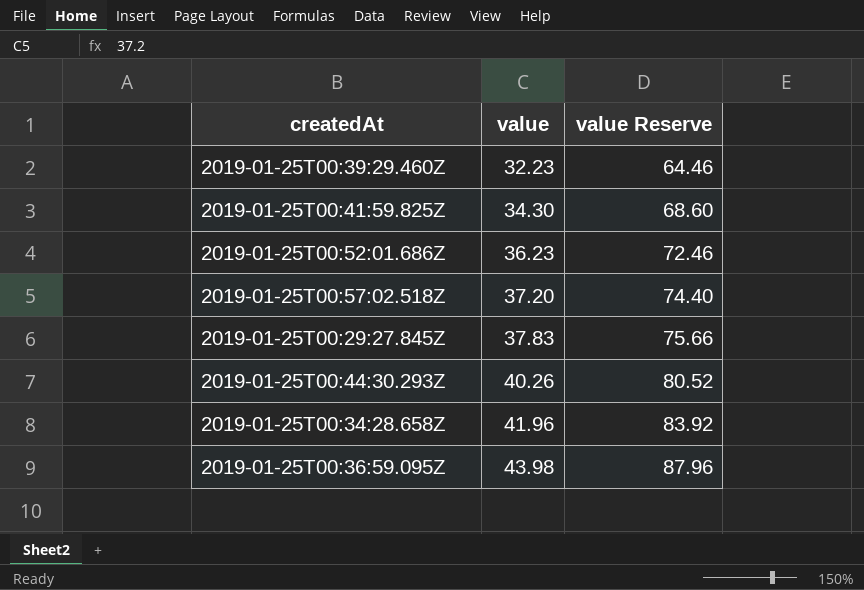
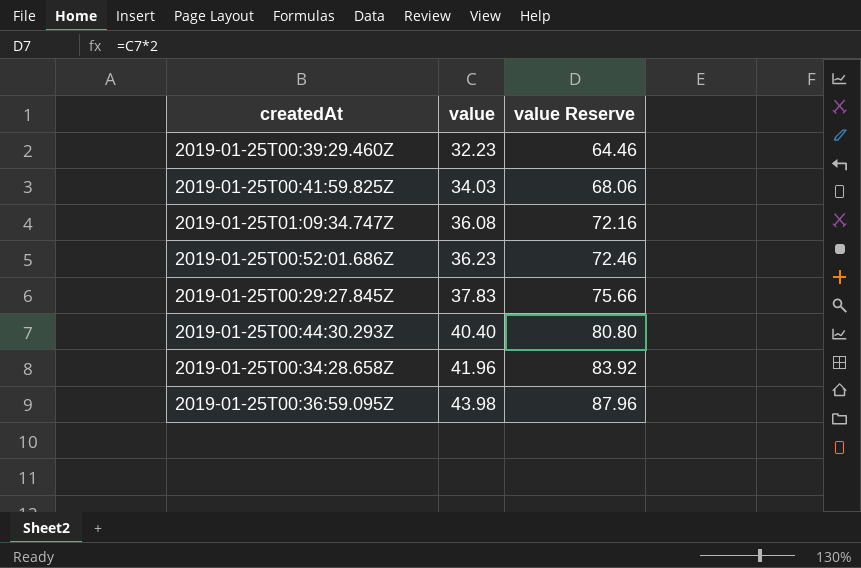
row 2019-01-25T00:57:02.518Z: 37.20 | 74.40 -> none
2019-01-25T00:41:59.825Z | value: 34.30 -> 34.03
2019-01-25T00:41:59.825Z | value Reserve: 68.60 -> 68.06
row 2019-01-25T01:09:34.747Z: none -> 36.08 | 72.16
2019-01-25T00:44:30.293Z | value: 40.26 -> 40.40
2019-01-25T00:44:30.293Z | value Reserve: 80.52 -> 80.80

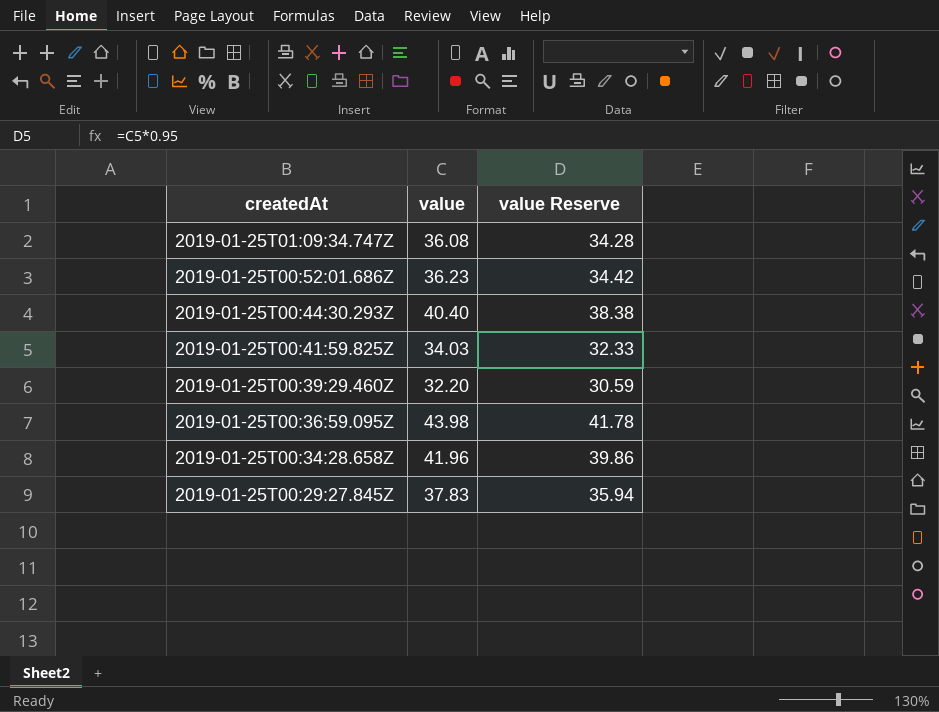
row order: value ascending -> createdAt descending
column value Reserve | formula: [value] * 2 -> [value] * 0.95
2019-01-25T00:39:29.460Z | value: 32.23 -> 32.20

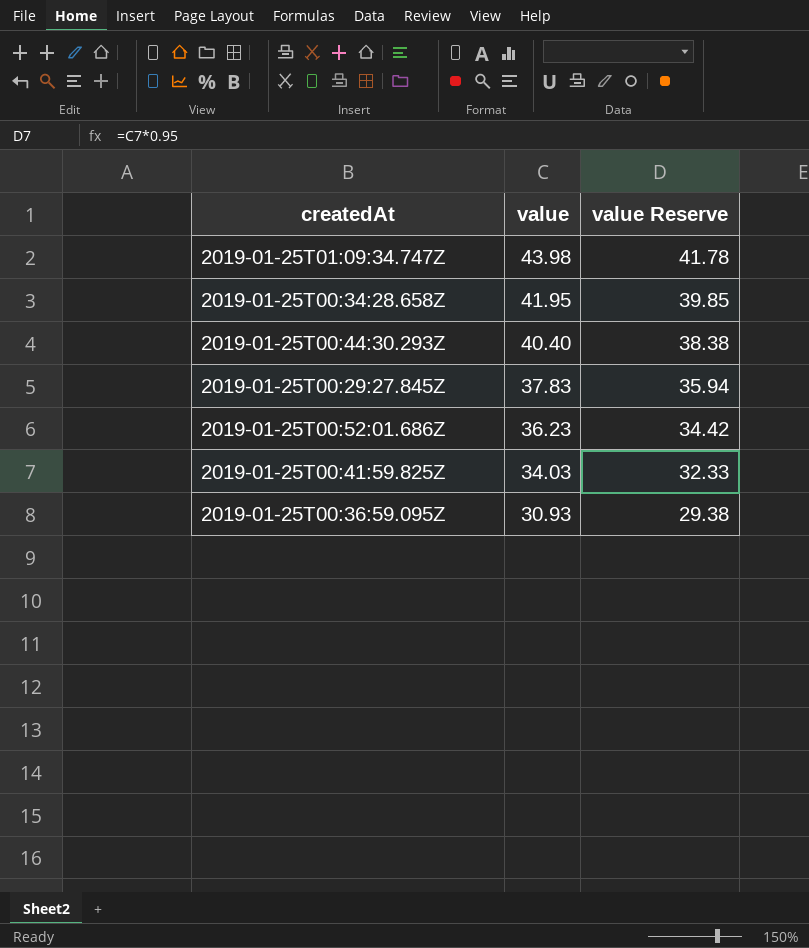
row order: createdAt descending -> value descending
row 2019-01-25T00:39:29.460Z: 32.20 | 30.59 -> none
2019-01-25T01:09:34.747Z | value: 36.08 -> 43.98
2019-01-25T01:09:34.747Z | value Reserve: 34.28 -> 41.78
2019-01-25T00:34:28.658Z | value: 41.96 -> 41.95
2019-01-25T00:34:28.658Z | value Reserve: 39.86 -> 39.85
2019-01-25T00:36:59.095Z | value: 43.98 -> 30.93
2019-01-25T00:36:59.095Z | value Reserve: 41.78 -> 29.38

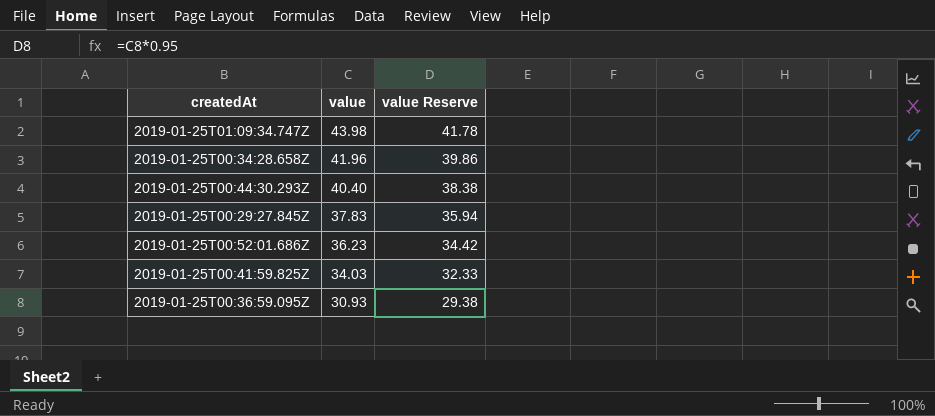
2019-01-25T00:34:28.658Z | value: 41.95 -> 41.96
2019-01-25T00:34:28.658Z | value Reserve: 39.85 -> 39.86

